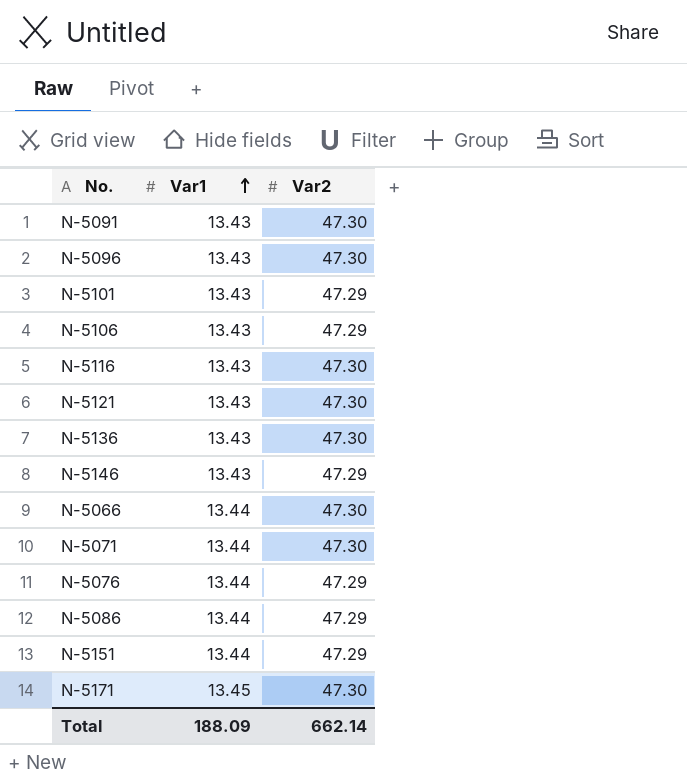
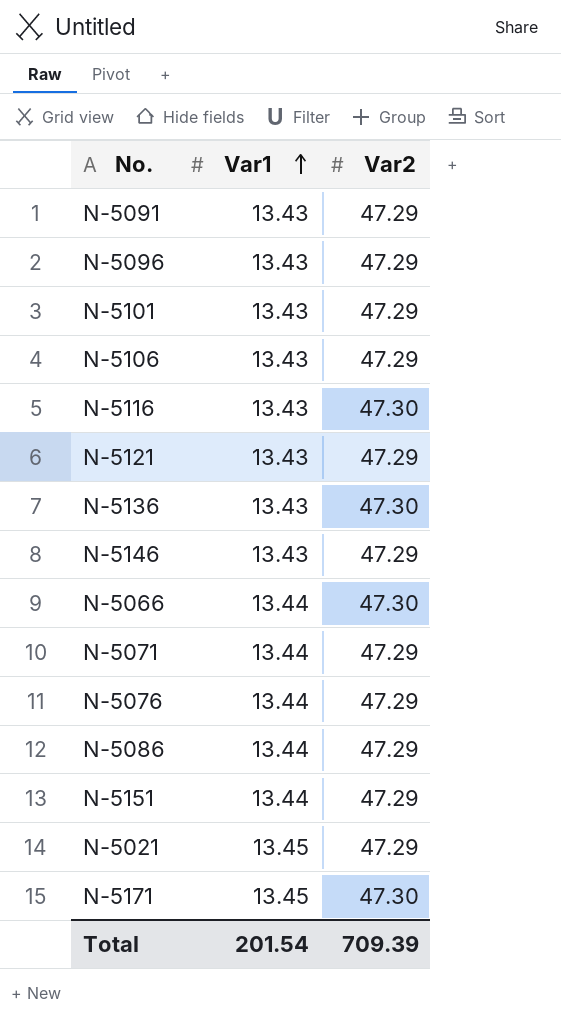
N-5091 | Var2: 47.30 -> 47.29
N-5096 | Var2: 47.30 -> 47.29
N-5121 | Var2: 47.30 -> 47.29
N-5071 | Var2: 47.30 -> 47.29
row N-5021: none -> 13.45 | 47.29
Total | Var1: 188.09 -> 201.54
Total | Var2: 662.14 -> 709.39

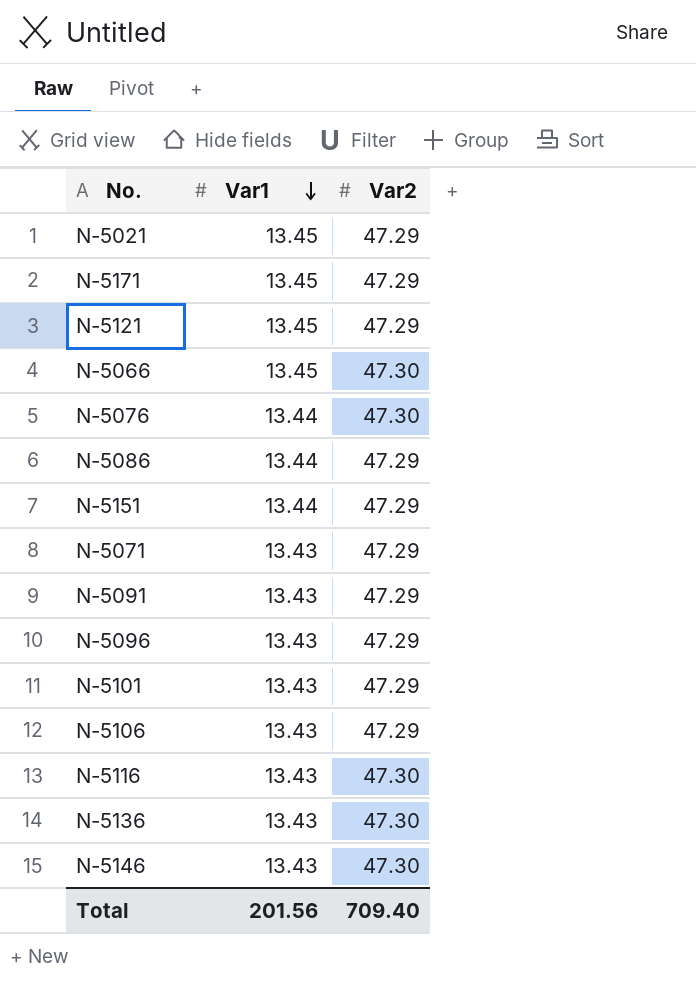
row order: Var1 ascending -> Var1 descending
N-5171 | Var2: 47.30 -> 47.29
N-5121 | Var1: 13.43 -> 13.45
N-5066 | Var1: 13.44 -> 13.45
N-5076 | Var2: 47.29 -> 47.30
N-5071 | Var1: 13.44 -> 13.43
N-5146 | Var2: 47.29 -> 47.30
Total | Var1: 201.54 -> 201.56
Total | Var2: 709.39 -> 709.40

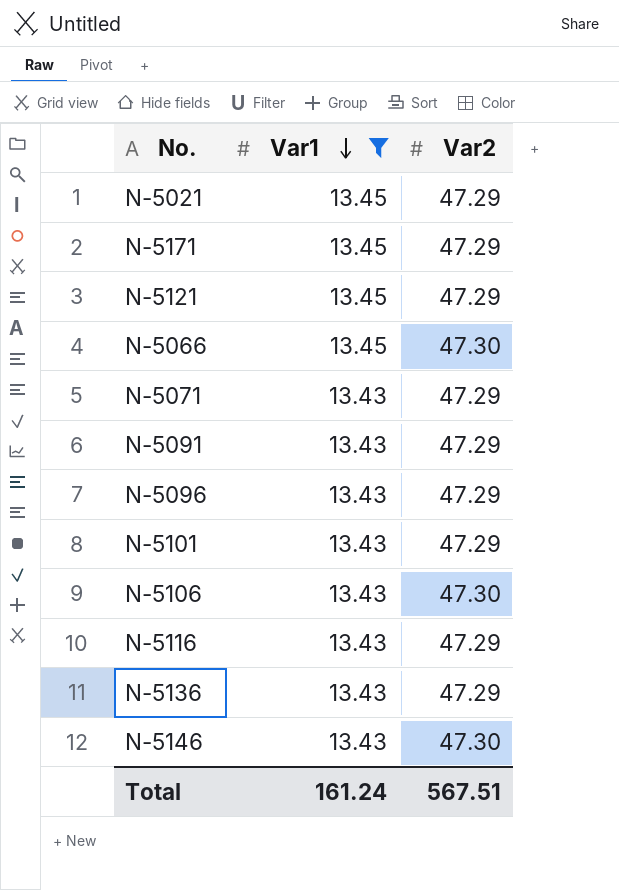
filter: none -> Var1 != 13.44
N-5106 | Var2: 47.29 -> 47.30
N-5116 | Var2: 47.30 -> 47.29
N-5136 | Var2: 47.30 -> 47.29
Total | Var1: 201.56 -> 161.24
Total | Var2: 709.40 -> 567.51

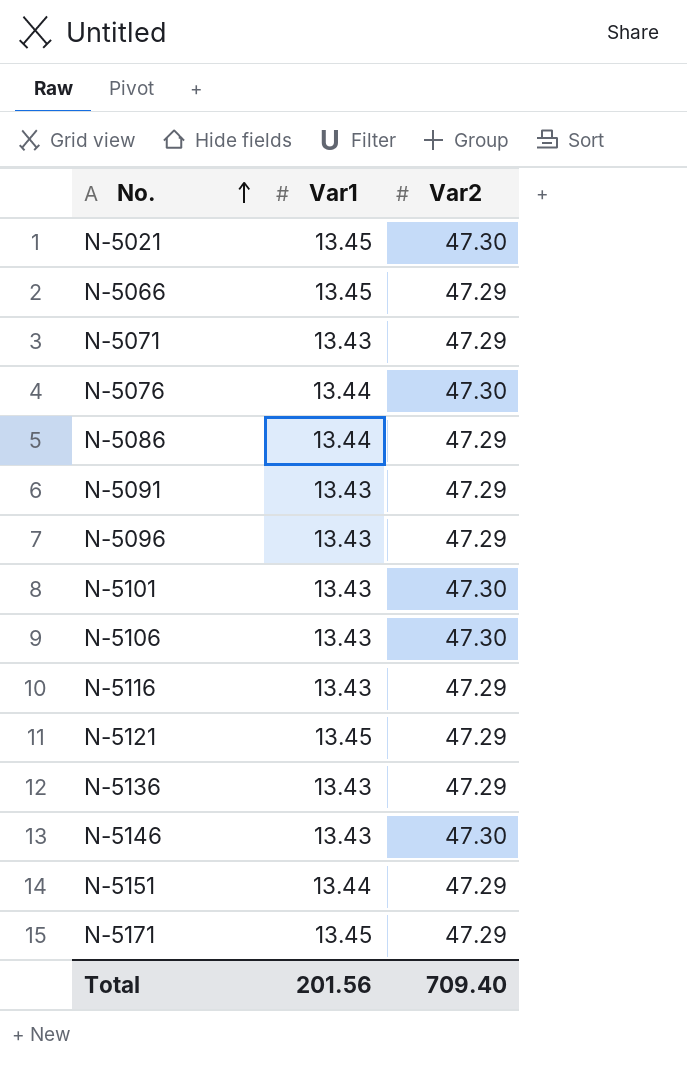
filter: Var1 != 13.44 -> none
row order: Var1 descending -> No. ascending
N-5021 | Var2: 47.29 -> 47.30
N-5066 | Var2: 47.30 -> 47.29
N-5101 | Var2: 47.29 -> 47.30
Total | Var1: 161.24 -> 201.56
Total | Var2: 567.51 -> 709.40

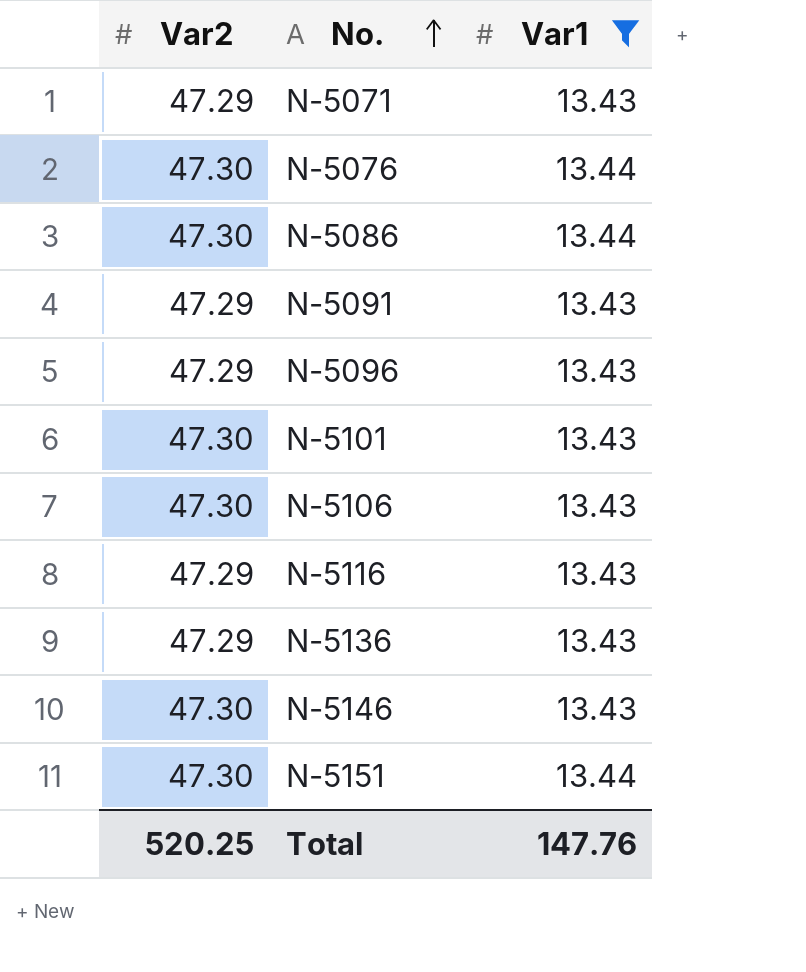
filter: none -> Var1 != 13.45
column Var2 | position: 3 -> 1
N-5086 | Var2: 47.29 -> 47.30
N-5151 | Var2: 47.29 -> 47.30
Total | Var2: 709.40 -> 520.25
Total | Var1: 201.56 -> 147.76

